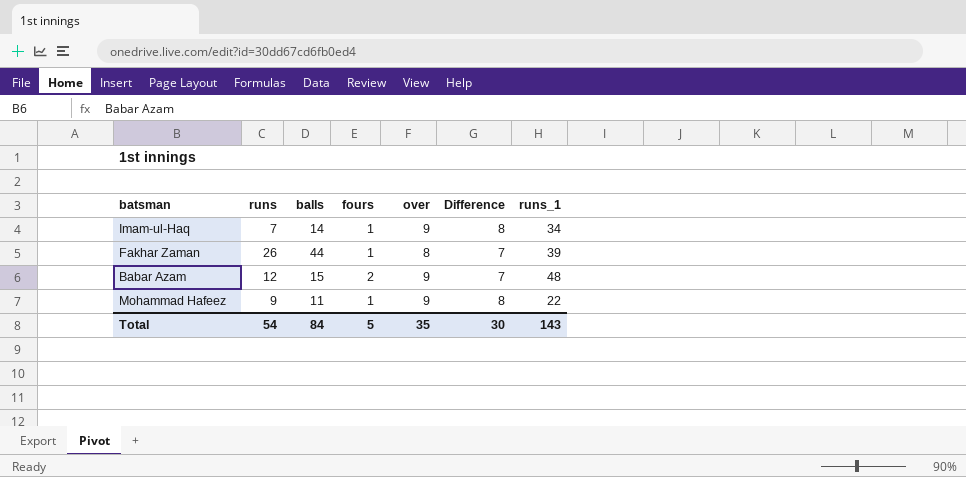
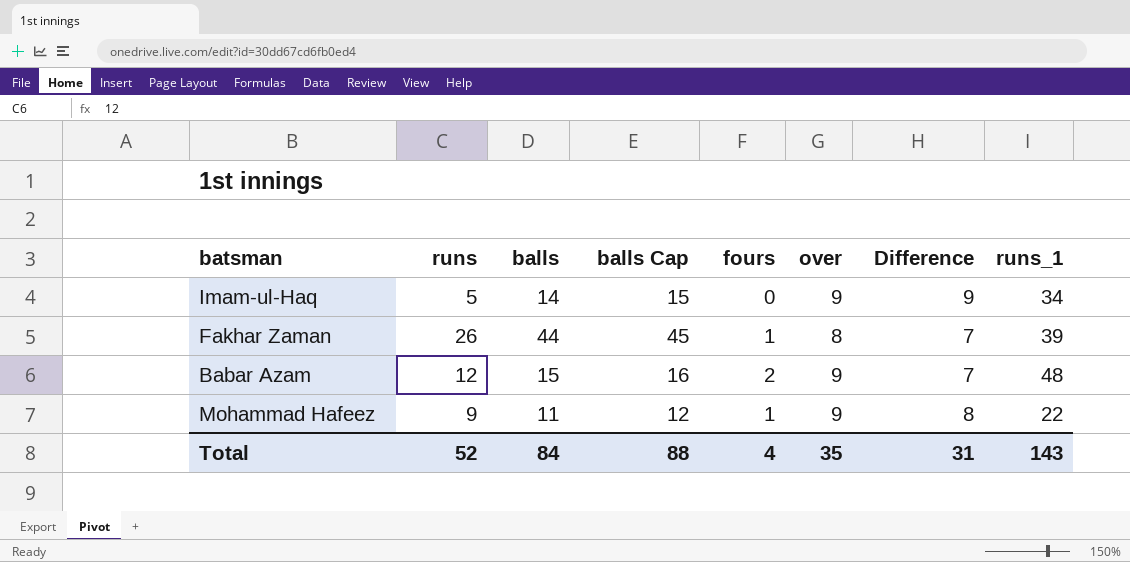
column balls Cap | formula: none -> [balls] + 1
Imam-ul-Haq | runs: 7 -> 5
Imam-ul-Haq | fours: 1 -> 0
Imam-ul-Haq | Difference: 8 -> 9
Total | runs: 54 -> 52
Total | fours: 5 -> 4
Total | Difference: 30 -> 31

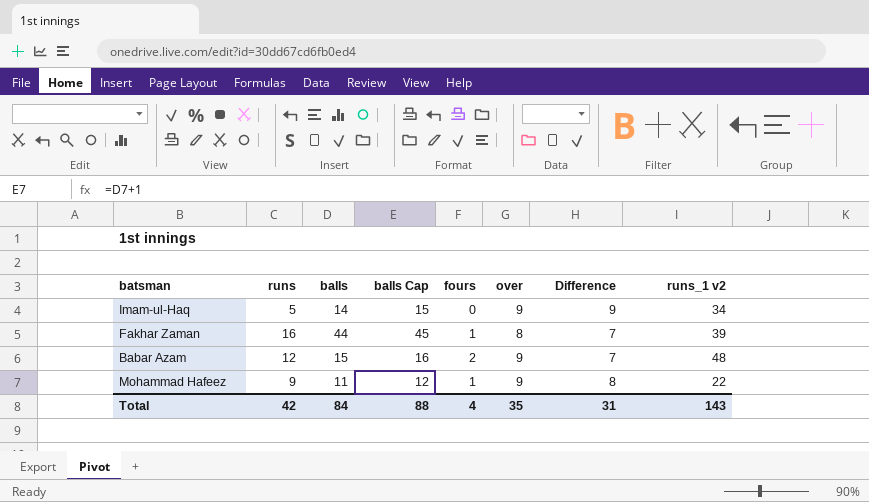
column name: runs_1 -> runs_1 v2
Fakhar Zaman | runs: 26 -> 16
Total | runs: 52 -> 42

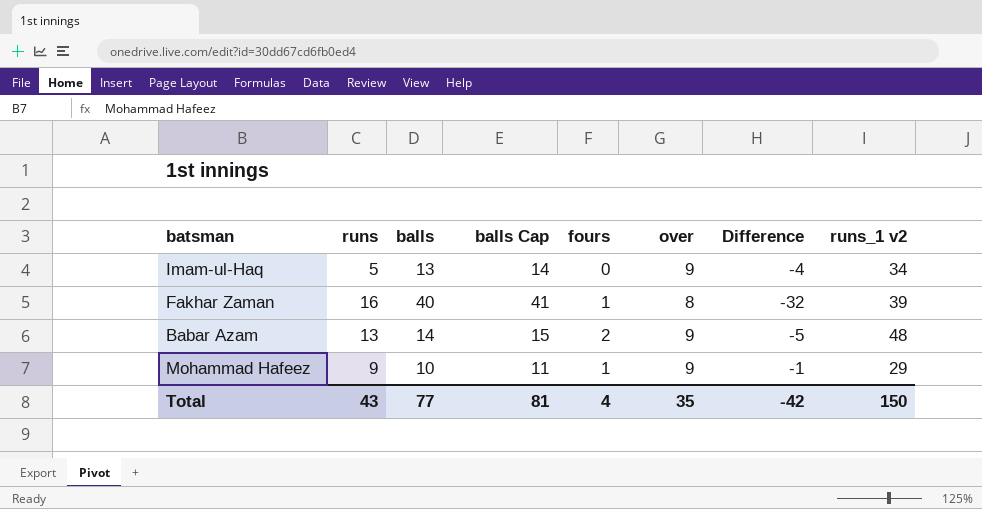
column Difference | formula: [over] - [fours] -> [over] - [balls]
Imam-ul-Haq | balls: 14 -> 13
Imam-ul-Haq | balls Cap: 15 -> 14
Fakhar Zaman | balls: 44 -> 40
Fakhar Zaman | balls Cap: 45 -> 41
Babar Azam | runs: 12 -> 13
Babar Azam | balls: 15 -> 14
Babar Azam | balls Cap: 16 -> 15
Mohammad Hafeez | balls: 11 -> 10
Mohammad Hafeez | balls Cap: 12 -> 11
Mohammad Hafeez | runs_1 v2: 22 -> 29
Total | runs: 42 -> 43
Total | balls: 84 -> 77
Total | balls Cap: 88 -> 81
Total | Difference: 31 -> -42
Total | runs_1 v2: 143 -> 150

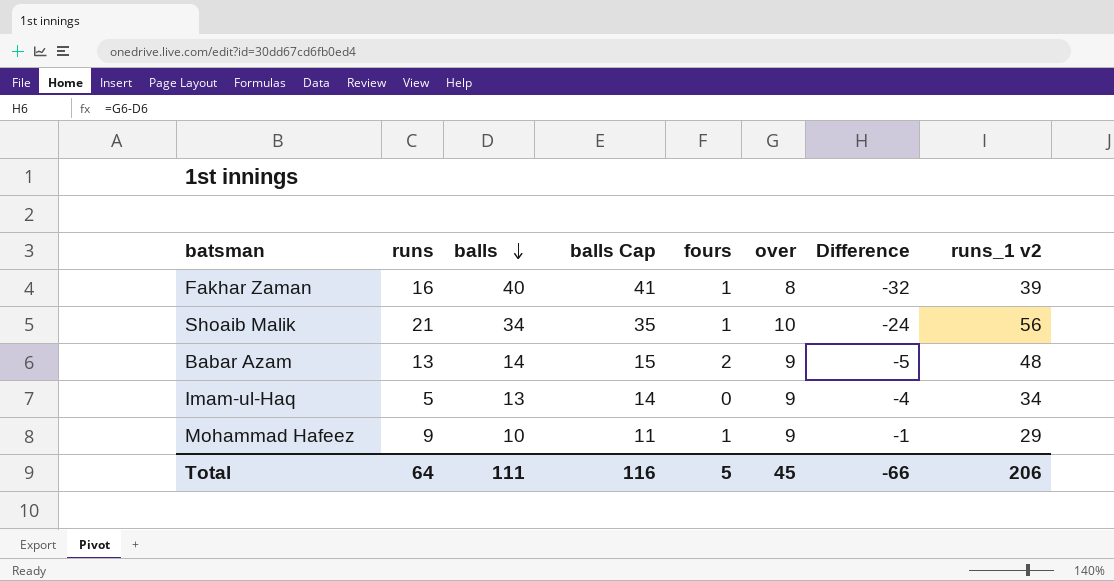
row order: none -> balls descending
row Shoaib Malik: none -> 21 | 34 | 35 | 1 | 10 | -24 | 56
Total | runs: 43 -> 64
Total | balls: 77 -> 111
Total | balls Cap: 81 -> 116
Total | fours: 4 -> 5
Total | over: 35 -> 45
Total | Difference: -42 -> -66
Total | runs_1 v2: 150 -> 206

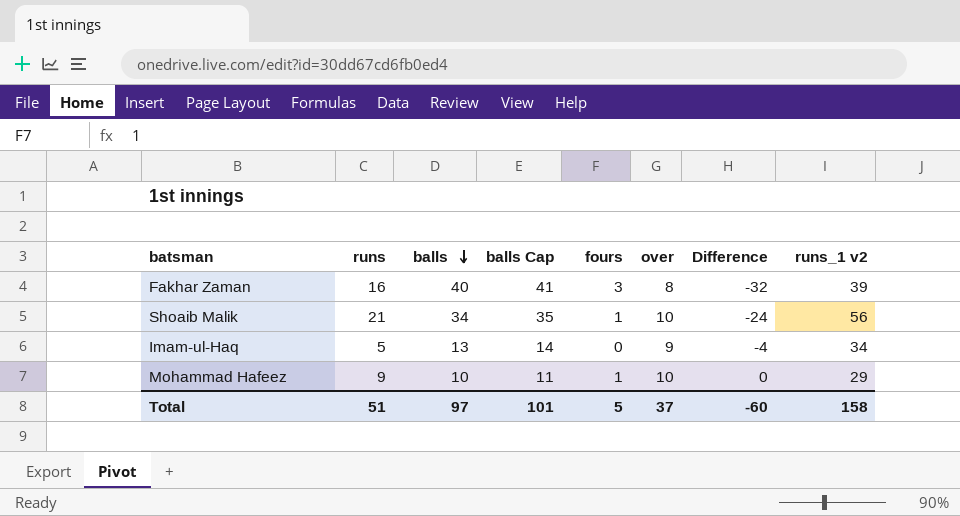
row Babar Azam: 13 | 14 | 15 | 2 | 9 | -5 | 48 -> none
Fakhar Zaman | fours: 1 -> 3
Mohammad Hafeez | over: 9 -> 10
Mohammad Hafeez | Difference: -1 -> 0
Total | runs: 64 -> 51
Total | balls: 111 -> 97
Total | balls Cap: 116 -> 101
Total | over: 45 -> 37
Total | Difference: -66 -> -60
Total | runs_1 v2: 206 -> 158

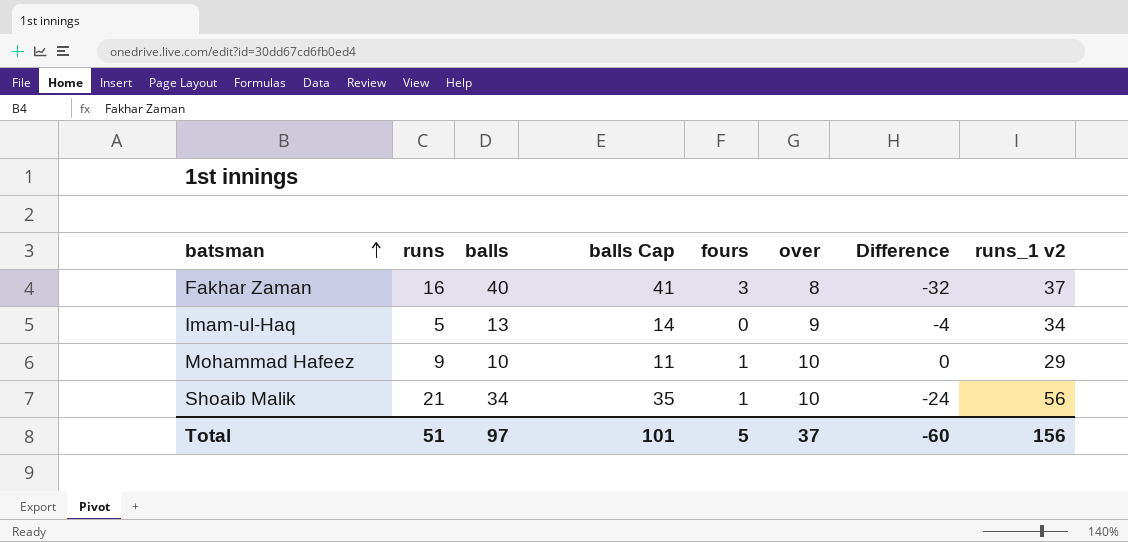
row order: balls descending -> batsman ascending
Fakhar Zaman | runs_1 v2: 39 -> 37
Total | runs_1 v2: 158 -> 156

